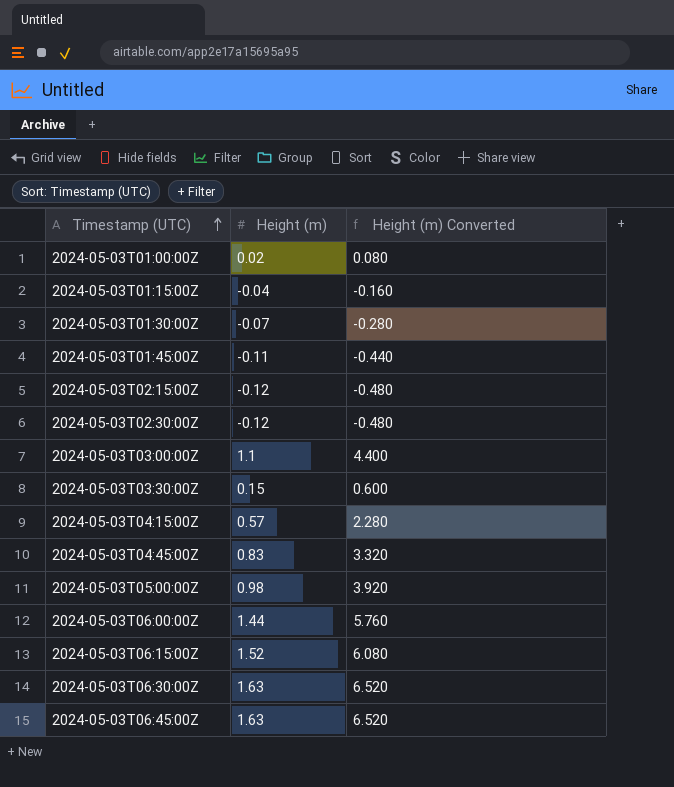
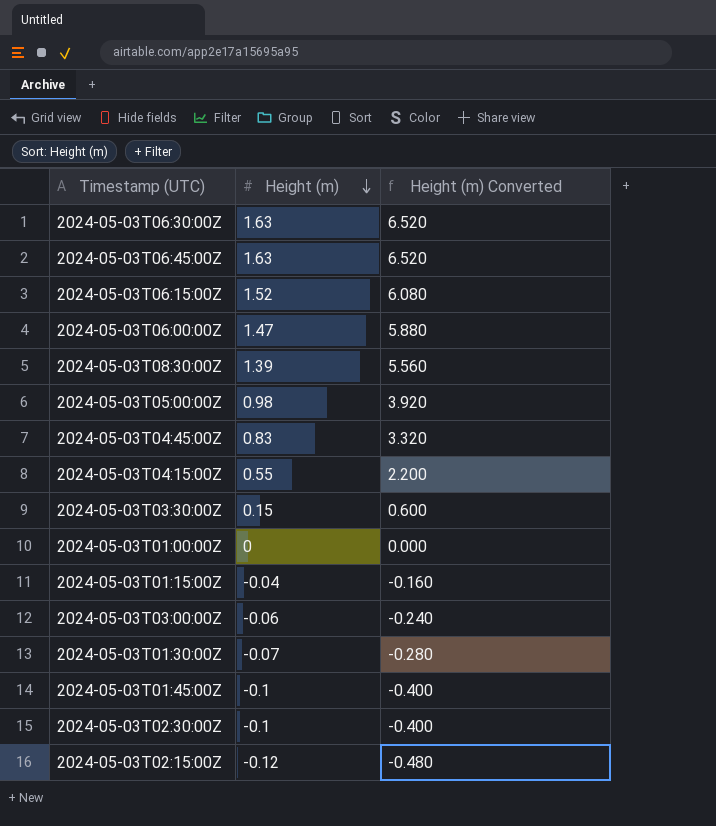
row order: Timestamp (UTC) ascending -> Height (m) descending
2024-05-03T06:00:00Z | Height (m): 1.44 -> 1.47
2024-05-03T06:00:00Z | Height (m) Converted: 5.760 -> 5.880
row 2024-05-03T08:30:00Z: none -> 1.39 | 5.560
2024-05-03T04:15:00Z | Height (m): 0.57 -> 0.55
2024-05-03T04:15:00Z | Height (m) Converted: 2.280 -> 2.200
2024-05-03T01:00:00Z | Height (m): 0.02 -> 0
2024-05-03T01:00:00Z | Height (m) Converted: 0.080 -> 0.000
2024-05-03T03:00:00Z | Height (m): 1.1 -> -0.06
2024-05-03T03:00:00Z | Height (m) Converted: 4.400 -> -0.240
2024-05-03T01:45:00Z | Height (m): -0.11 -> -0.1
2024-05-03T01:45:00Z | Height (m) Converted: -0.440 -> -0.400
2024-05-03T02:30:00Z | Height (m): -0.12 -> -0.1
2024-05-03T02:30:00Z | Height (m) Converted: -0.480 -> -0.400

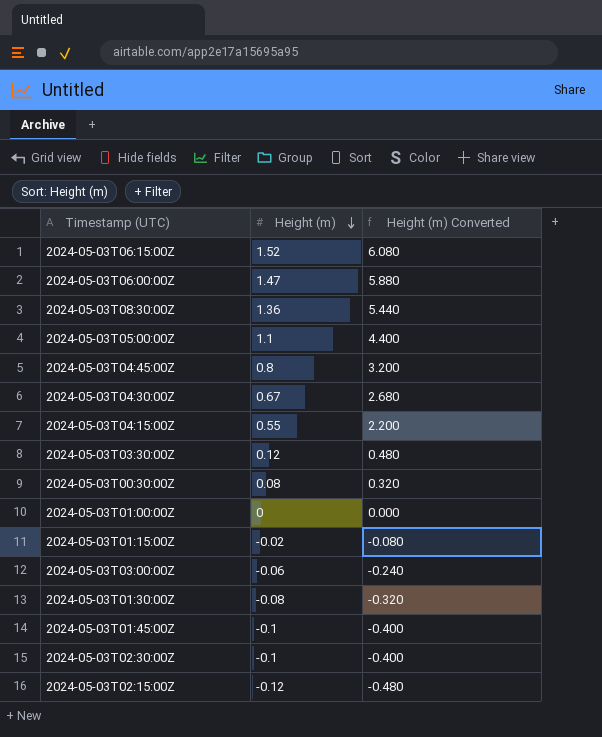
row 2024-05-03T06:30:00Z: 1.63 | 6.520 -> none
row 2024-05-03T06:45:00Z: 1.63 | 6.520 -> none
2024-05-03T08:30:00Z | Height (m): 1.39 -> 1.36
2024-05-03T08:30:00Z | Height (m) Converted: 5.560 -> 5.440
2024-05-03T05:00:00Z | Height (m): 0.98 -> 1.1
2024-05-03T05:00:00Z | Height (m) Converted: 3.920 -> 4.400
2024-05-03T04:45:00Z | Height (m): 0.83 -> 0.8
2024-05-03T04:45:00Z | Height (m) Converted: 3.320 -> 3.200
row 2024-05-03T04:30:00Z: none -> 0.67 | 2.680
2024-05-03T03:30:00Z | Height (m): 0.15 -> 0.12
2024-05-03T03:30:00Z | Height (m) Converted: 0.600 -> 0.480
row 2024-05-03T00:30:00Z: none -> 0.08 | 0.320
2024-05-03T01:15:00Z | Height (m): -0.04 -> -0.02
2024-05-03T01:15:00Z | Height (m) Converted: -0.160 -> -0.080
2024-05-03T01:30:00Z | Height (m): -0.07 -> -0.08
2024-05-03T01:30:00Z | Height (m) Converted: -0.280 -> -0.320

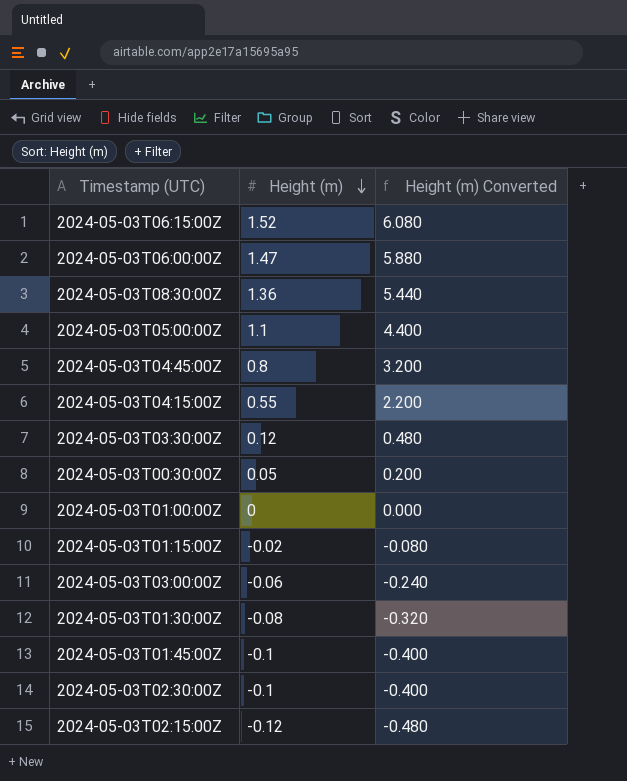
row 2024-05-03T04:30:00Z: 0.67 | 2.680 -> none
2024-05-03T00:30:00Z | Height (m): 0.08 -> 0.05
2024-05-03T00:30:00Z | Height (m) Converted: 0.320 -> 0.200

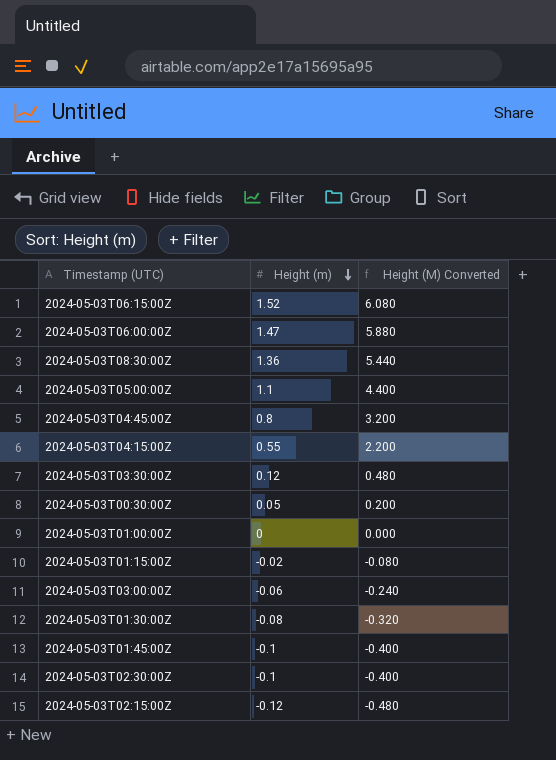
column name: Height (m) Converted -> Height (M) Converted

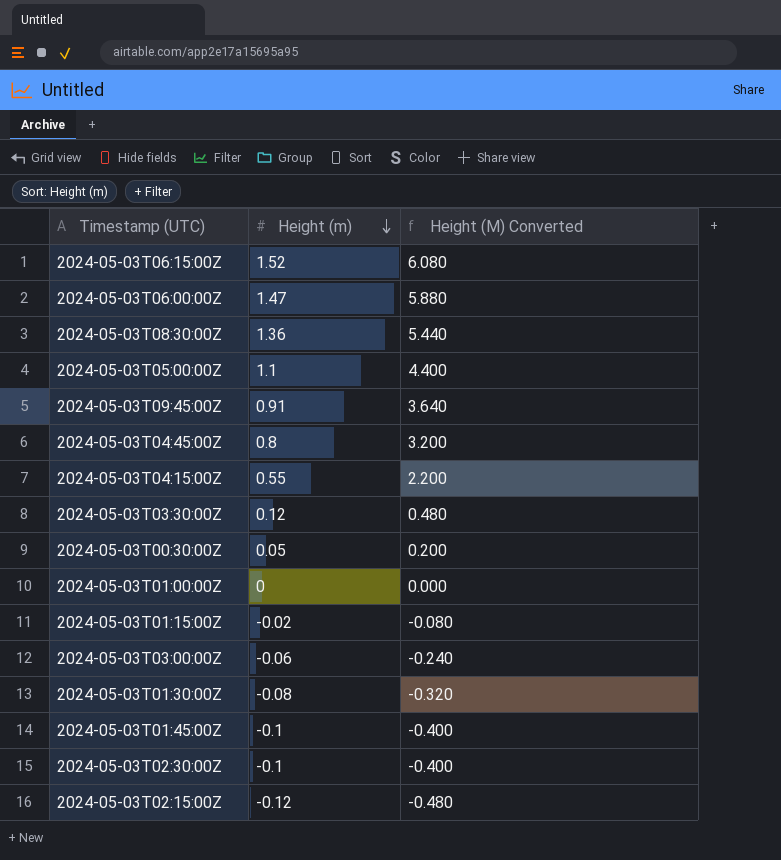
row 2024-05-03T09:45:00Z: none -> 0.91 | 3.640

